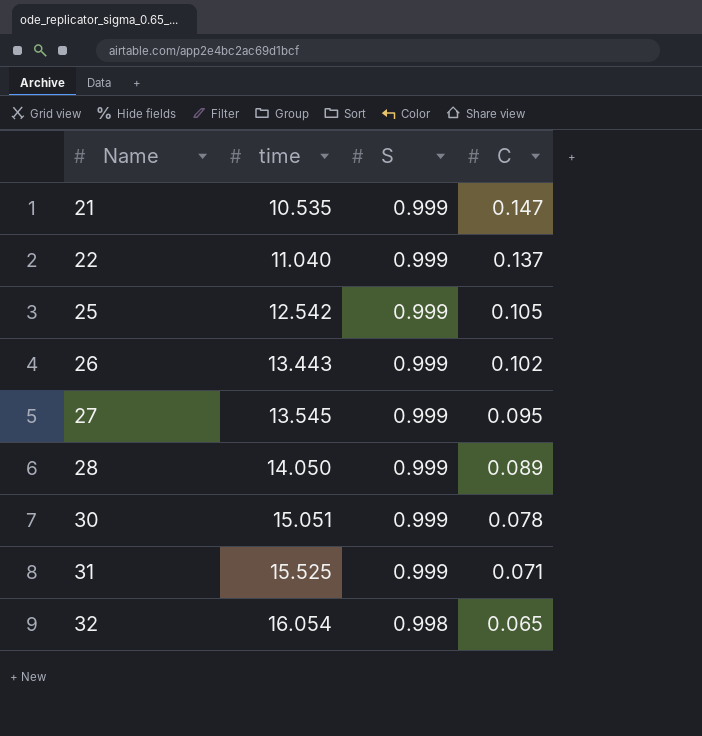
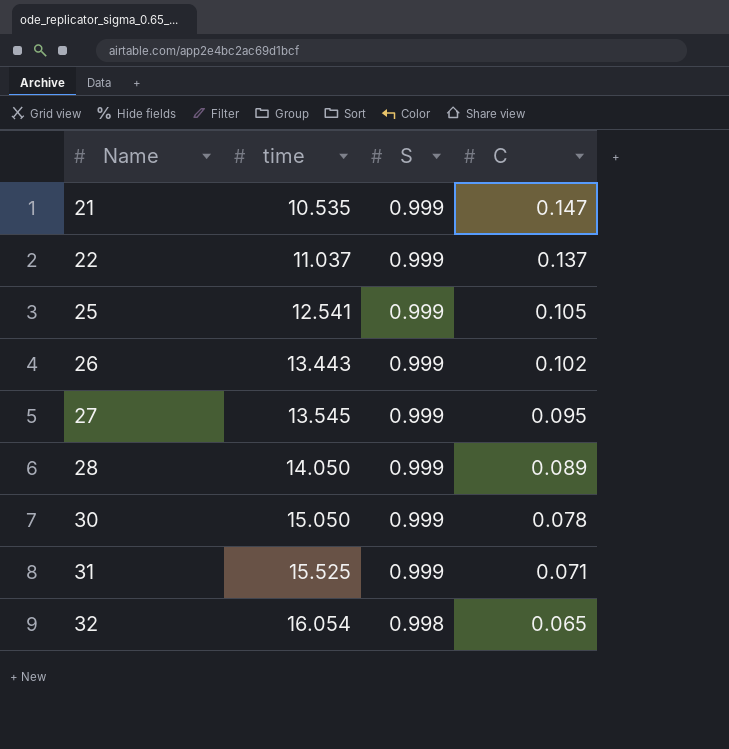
22 | time: 11.040 -> 11.037
25 | time: 12.542 -> 12.541
30 | time: 15.051 -> 15.050

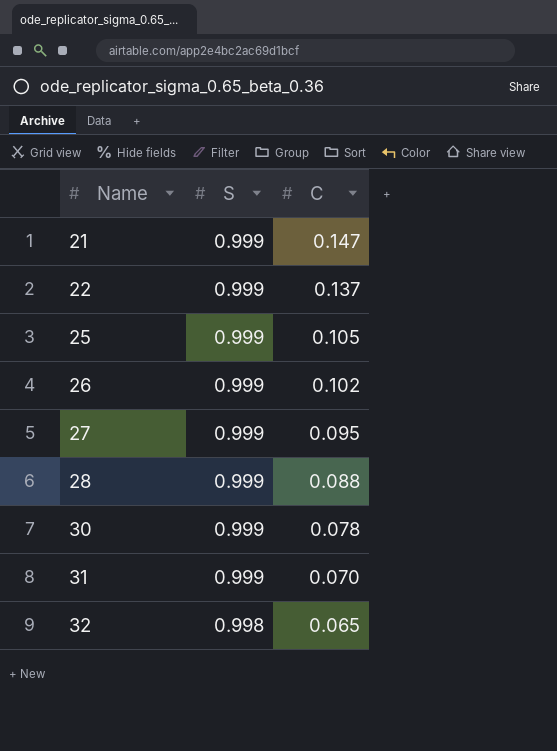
column time | position: 2 -> none
28 | C: 0.089 -> 0.088
31 | C: 0.071 -> 0.070

